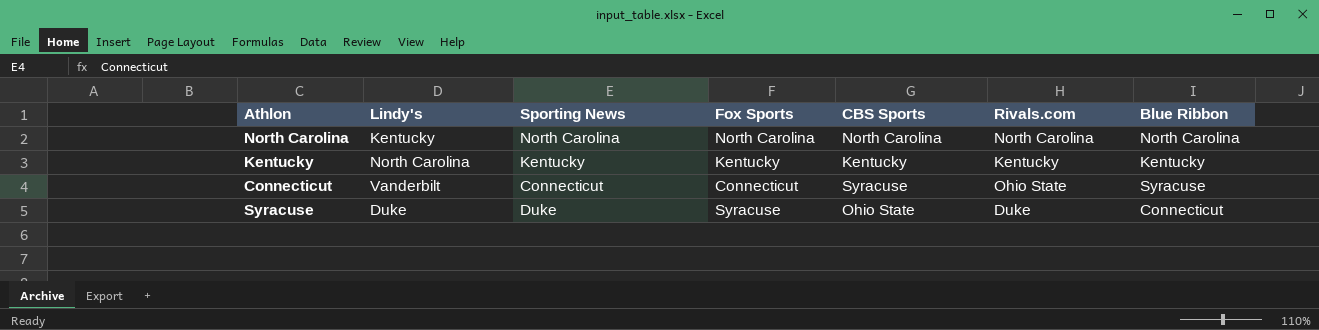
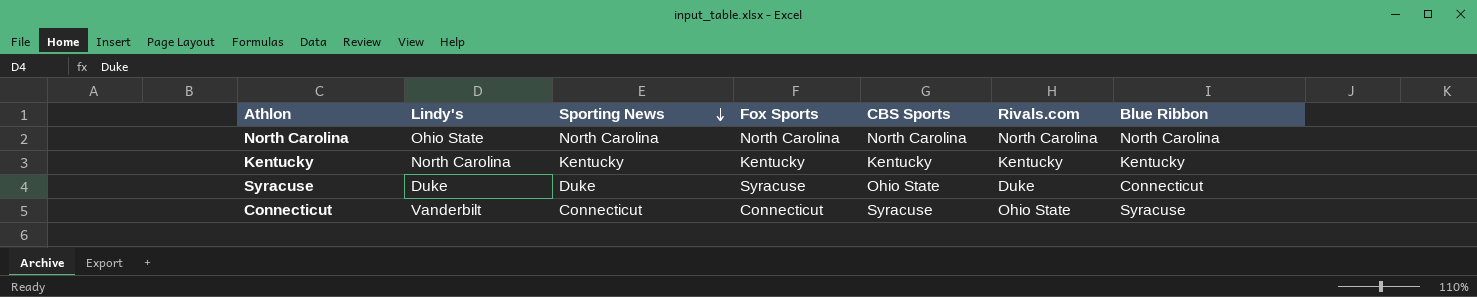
row order: none -> Sporting News descending
North Carolina | Lindy's: Kentucky -> Ohio State

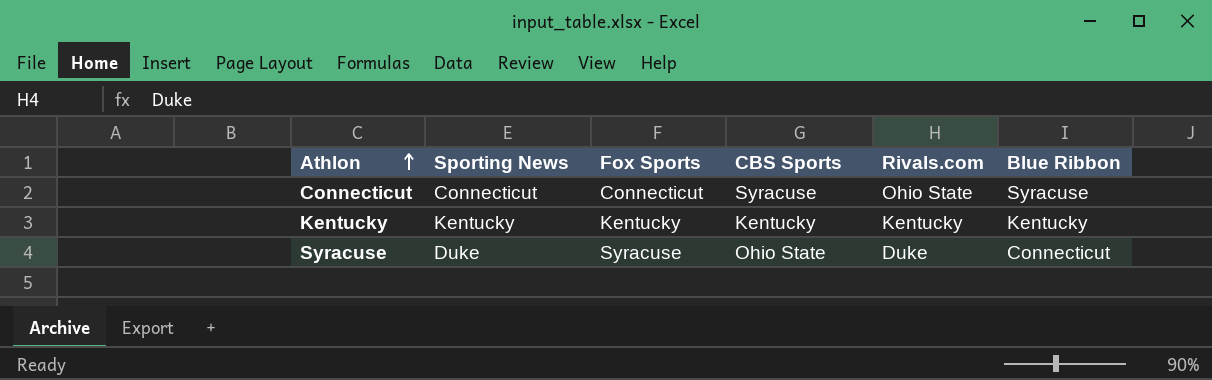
row order: Sporting News descending -> Athlon ascending
column Lindy's | position: 2 -> none
row North Carolina: Ohio State | North Carolina | North Carolina | North Carolina | North Carolina | North Carolina -> none

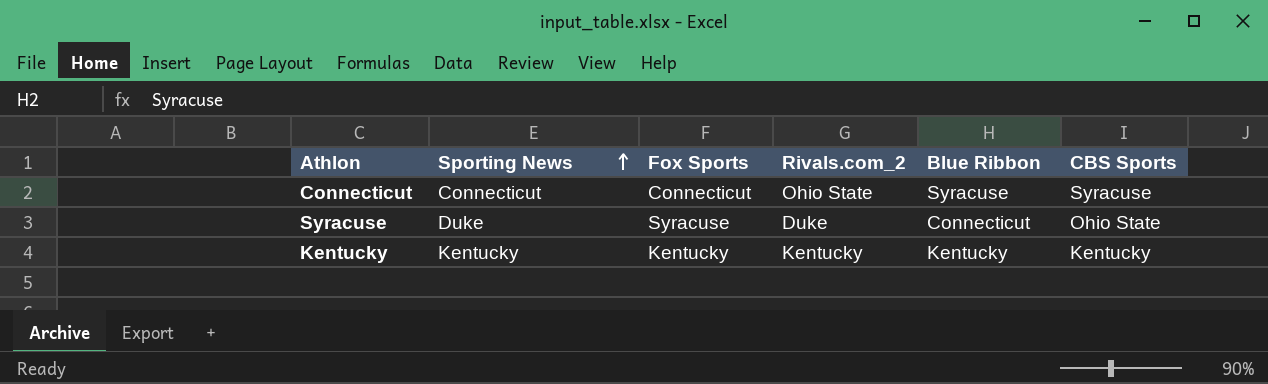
row order: Athlon ascending -> Sporting News ascending
column name: Rivals.com -> Rivals.com_2
column CBS Sports | position: 4 -> 6

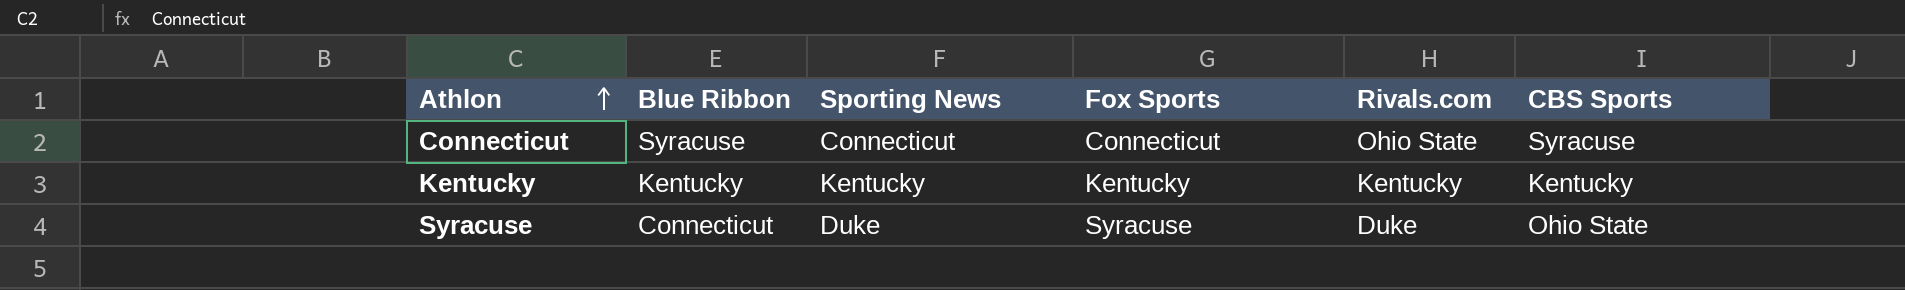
row order: Sporting News ascending -> Athlon ascending
column Blue Ribbon | position: 5 -> 2
column name: Rivals.com_2 -> Rivals.com

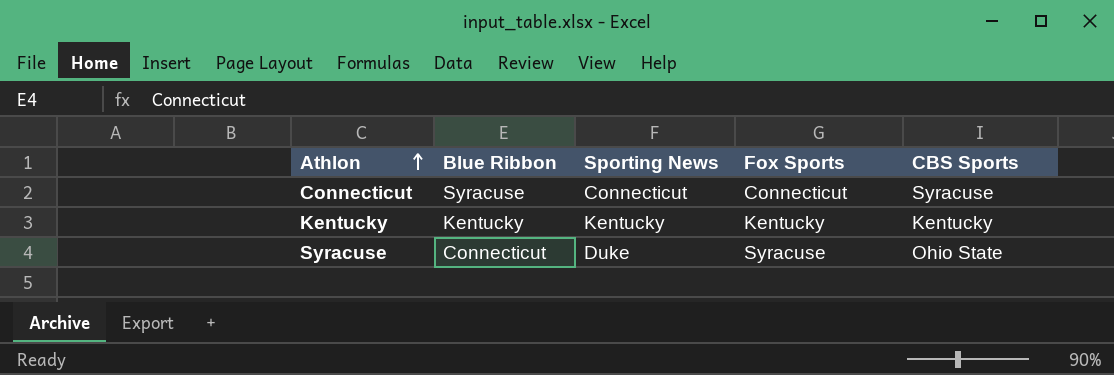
column Rivals.com | position: 5 -> none

